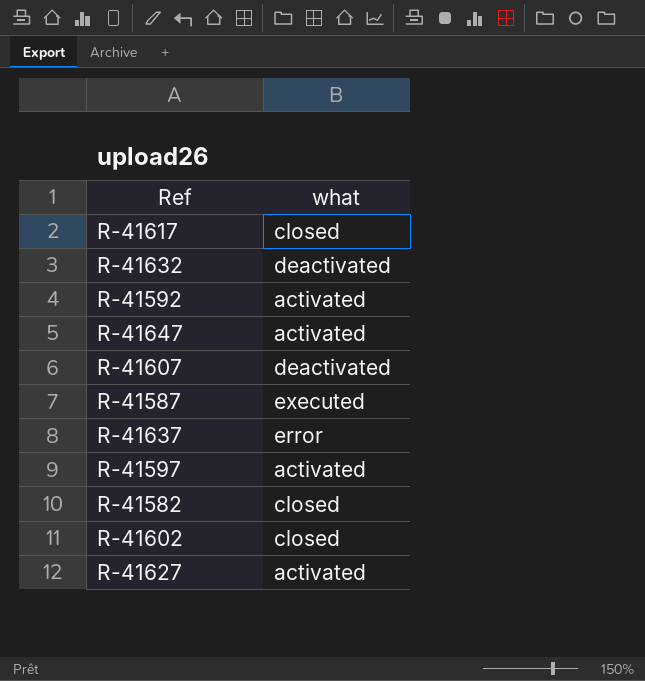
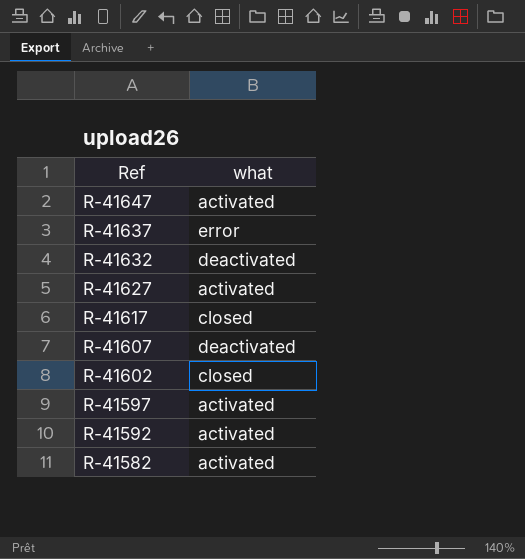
row order: none -> Ref descending
row R-41587: executed -> none
R-41582 | what: closed -> activated

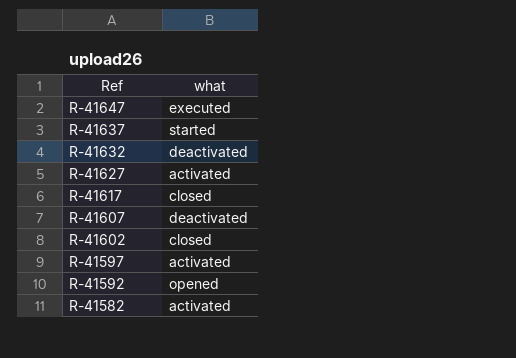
R-41647 | what: activated -> executed
R-41637 | what: error -> started
R-41592 | what: activated -> opened

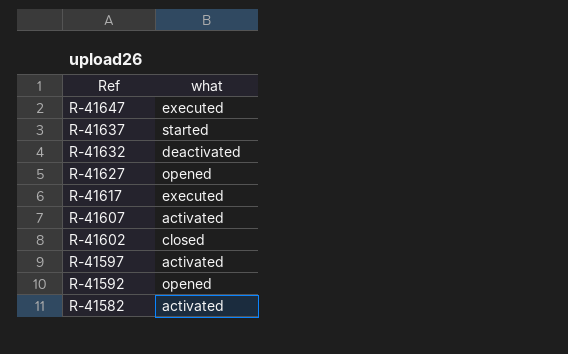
R-41627 | what: activated -> opened
R-41617 | what: closed -> executed
R-41607 | what: deactivated -> activated

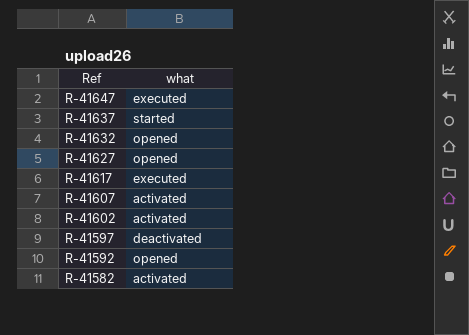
R-41632 | what: deactivated -> opened
R-41602 | what: closed -> activated
R-41597 | what: activated -> deactivated

